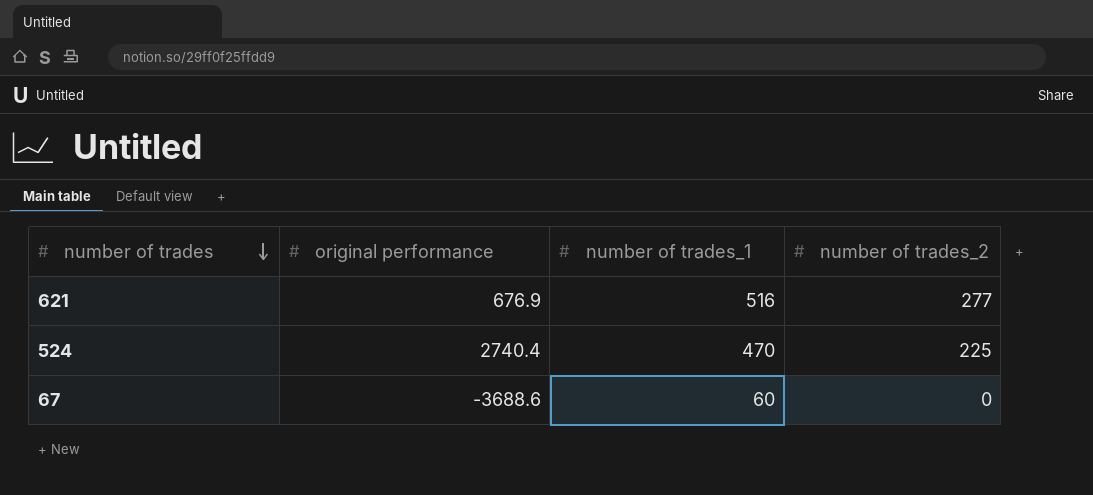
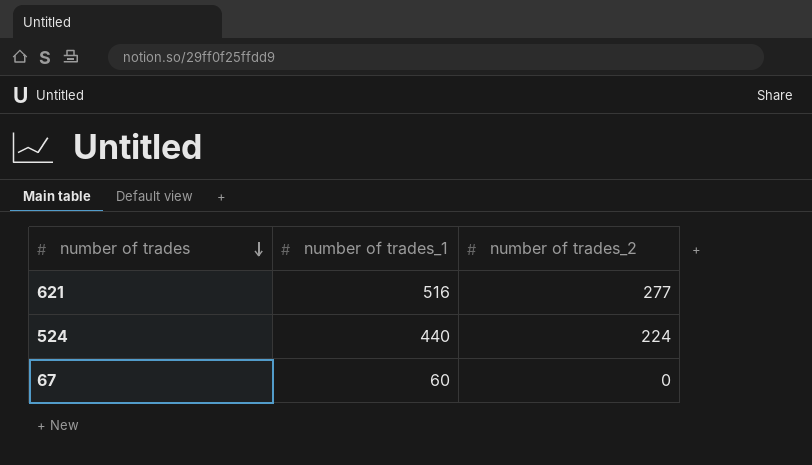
column original performance | position: 2 -> none
524 | number of trades_1: 470 -> 440
524 | number of trades_2: 225 -> 224

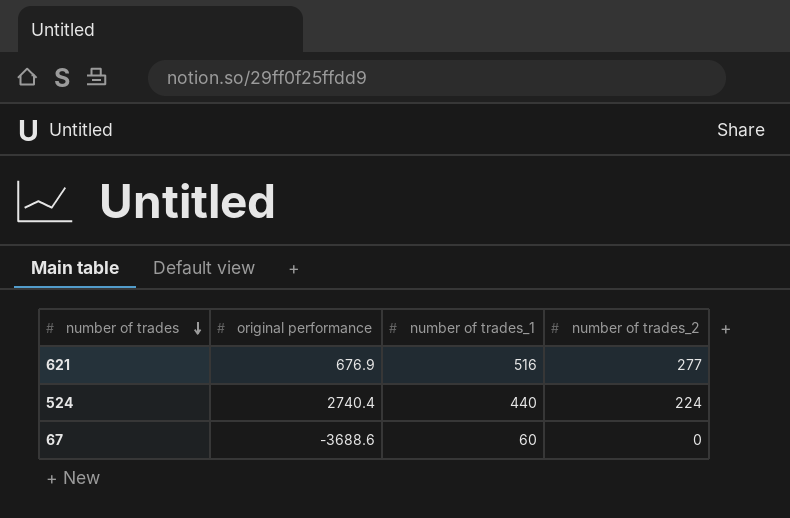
column original performance | position: none -> 2

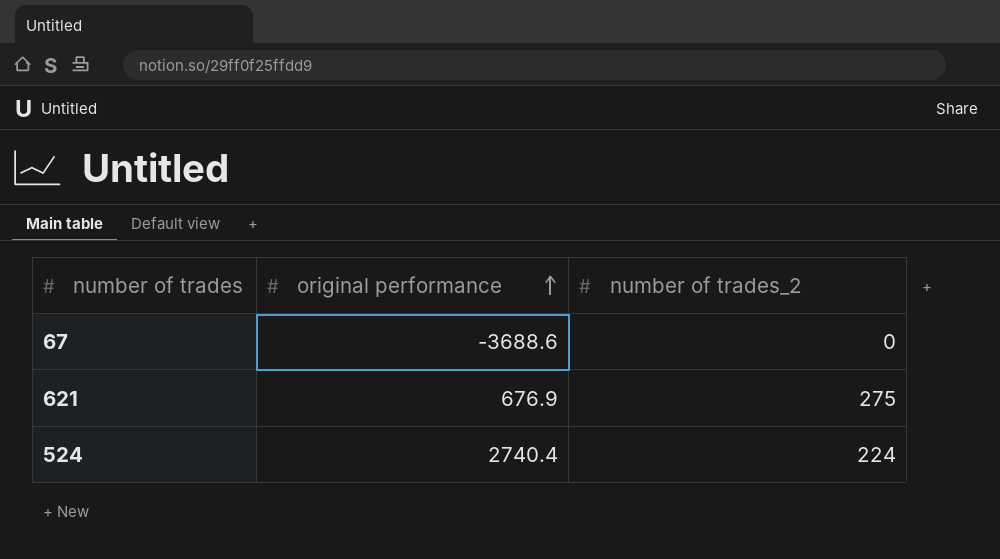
row order: number of trades descending -> original performance ascending
column number of trades_1 | position: 3 -> none
621 | number of trades_2: 277 -> 275

